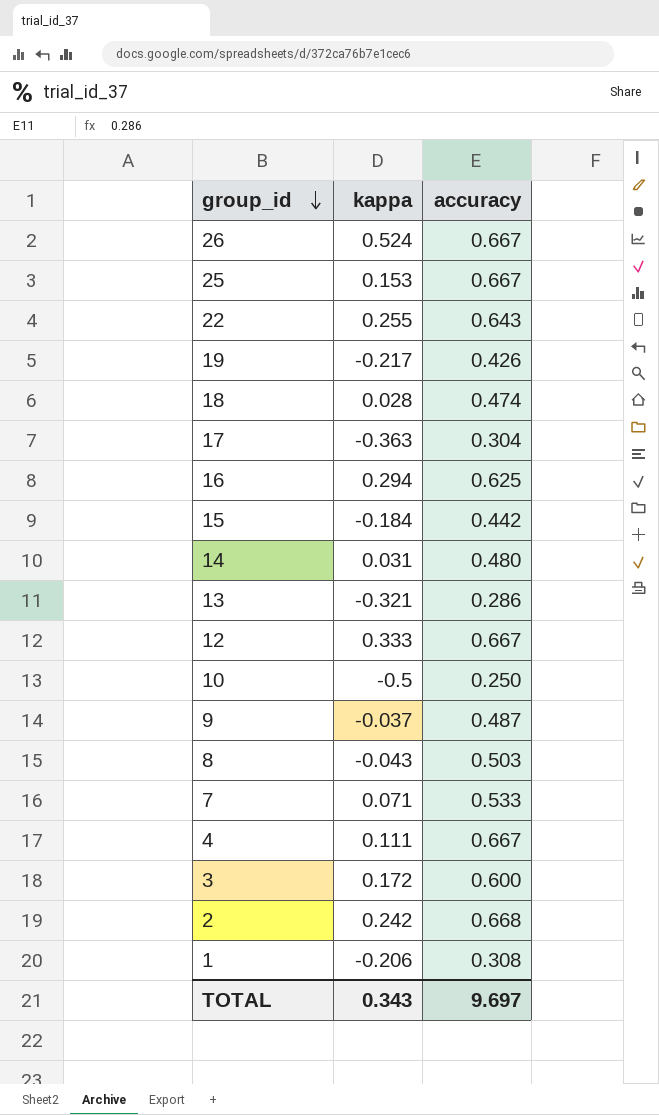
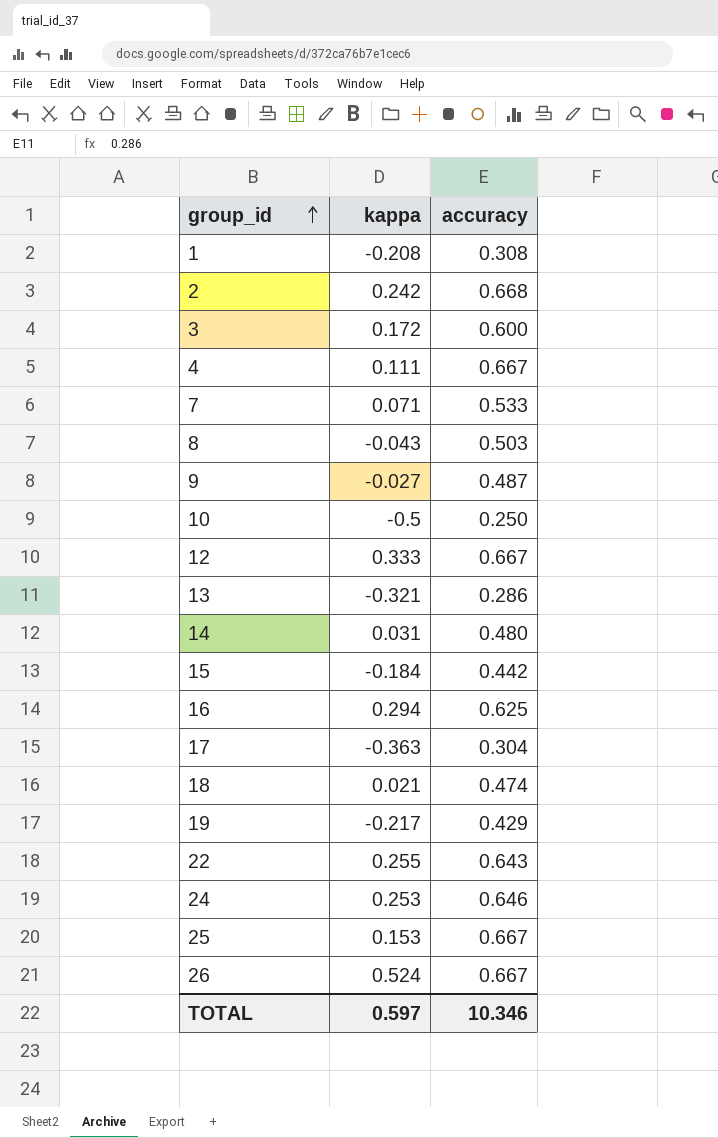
row order: group_id descending -> group_id ascending
1 | kappa: -0.206 -> -0.208
9 | kappa: -0.037 -> -0.027
18 | kappa: 0.028 -> 0.021
19 | accuracy: 0.426 -> 0.429
row 24: none -> 0.253 | 0.646
TOTAL | kappa: 0.343 -> 0.597
TOTAL | accuracy: 9.697 -> 10.346

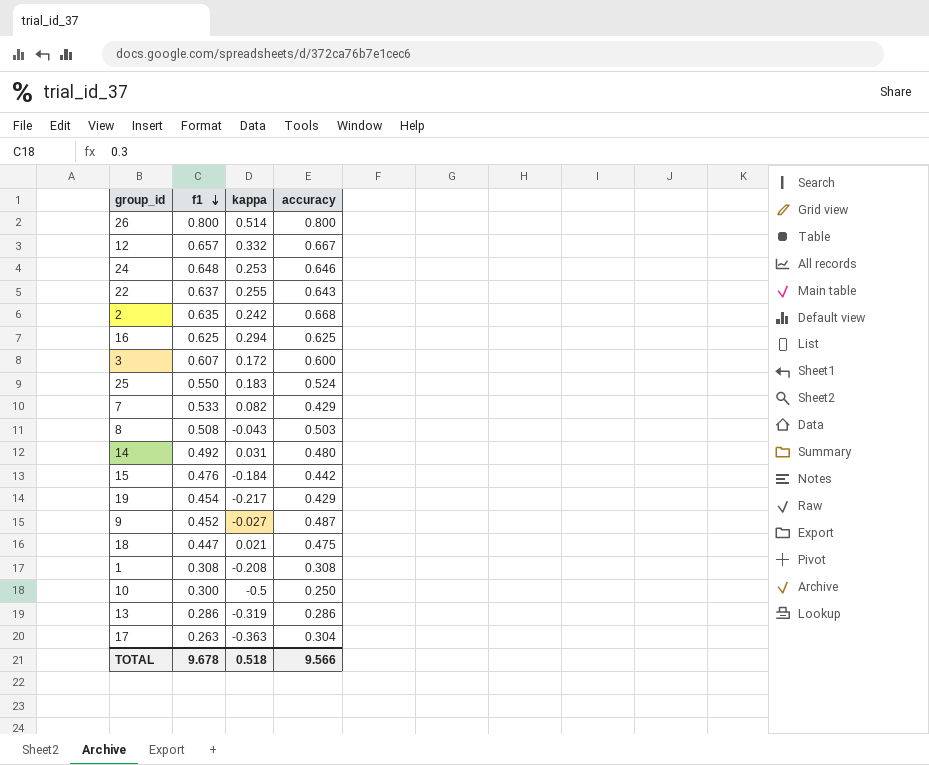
row order: group_id ascending -> f1 descending
column f1 | position: none -> 2
row 4: 0.111 | 0.667 -> none
26 | kappa: 0.524 -> 0.514
26 | accuracy: 0.667 -> 0.800
12 | kappa: 0.333 -> 0.332
25 | kappa: 0.153 -> 0.183
25 | accuracy: 0.667 -> 0.524
7 | kappa: 0.071 -> 0.082
7 | accuracy: 0.533 -> 0.429
18 | accuracy: 0.474 -> 0.475
13 | kappa: -0.321 -> -0.319
TOTAL | kappa: 0.597 -> 0.518
TOTAL | accuracy: 10.346 -> 9.566

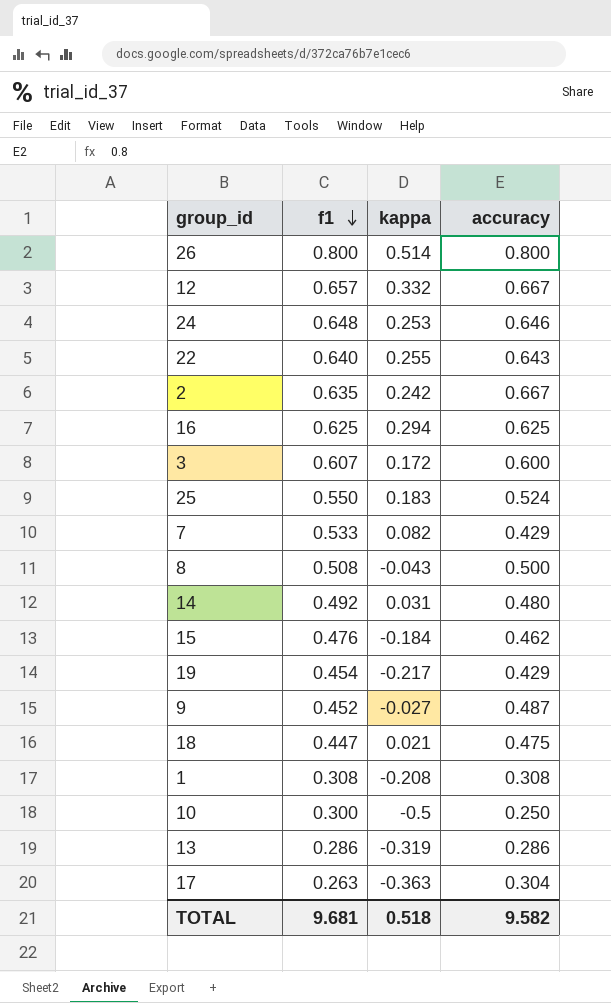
22 | f1: 0.637 -> 0.640
2 | accuracy: 0.668 -> 0.667
8 | accuracy: 0.503 -> 0.500
15 | accuracy: 0.442 -> 0.462
TOTAL | f1: 9.678 -> 9.681
TOTAL | accuracy: 9.566 -> 9.582

